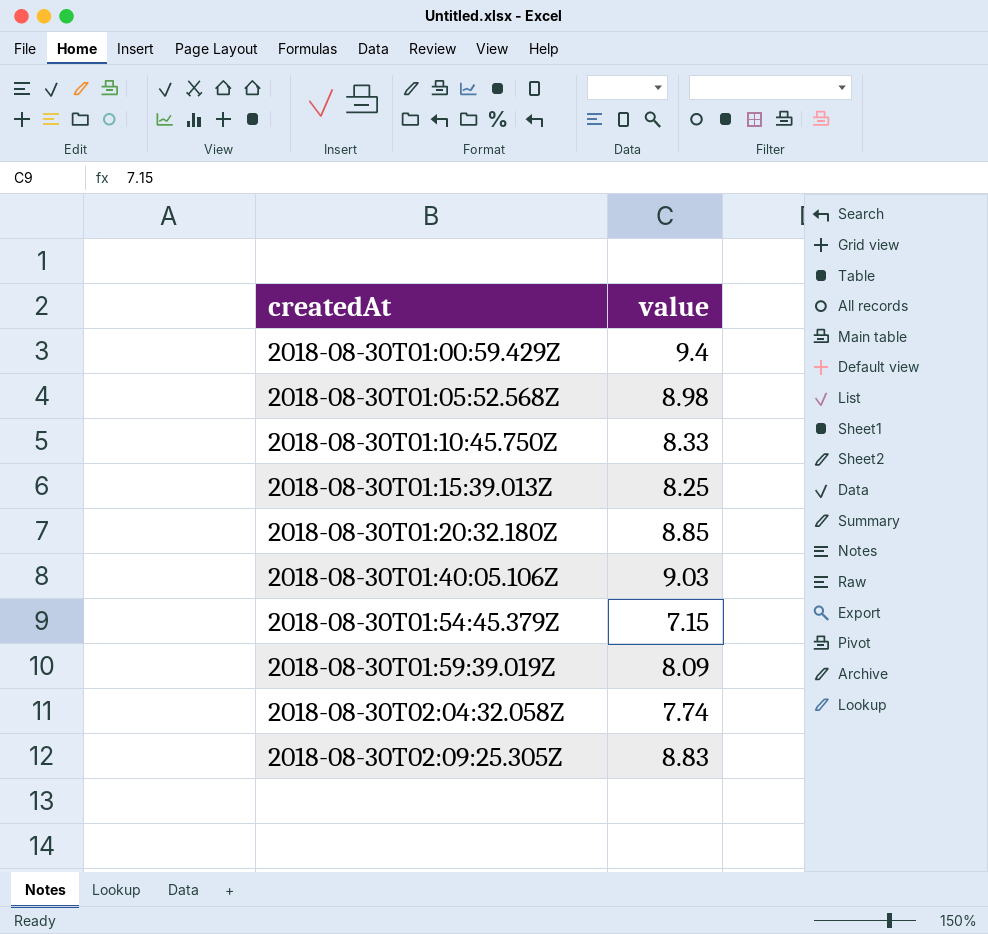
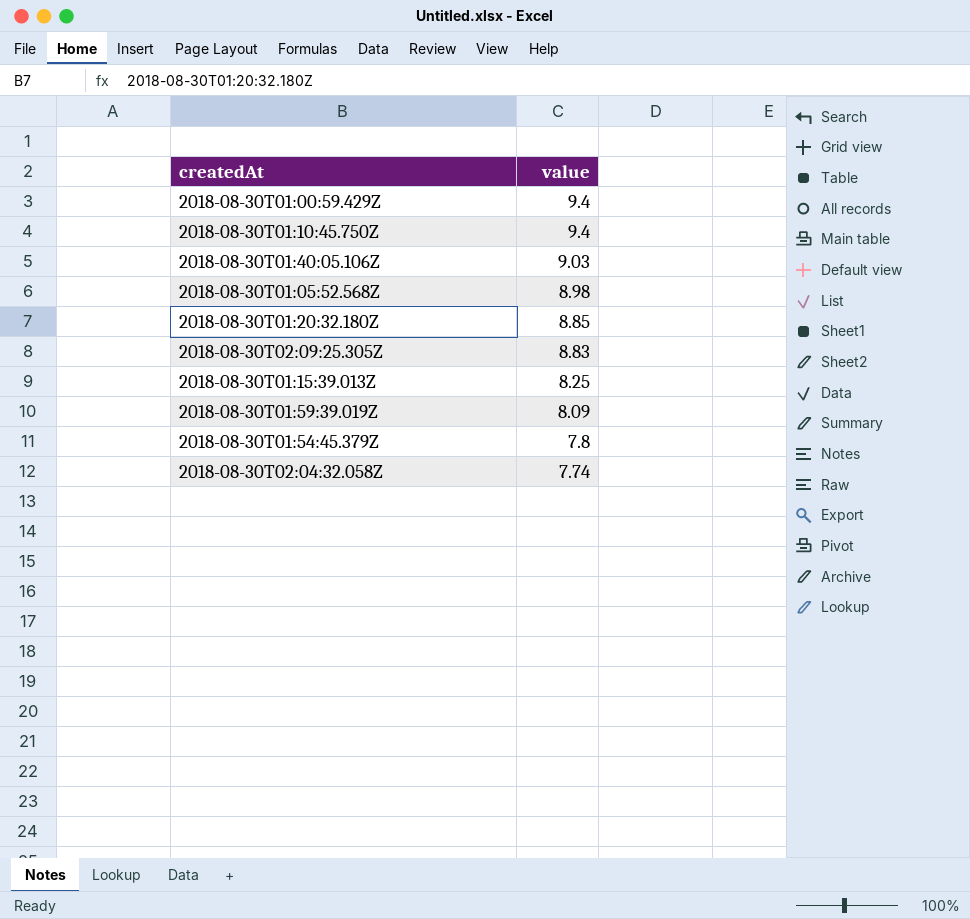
row order: createdAt ascending -> value descending
2018-08-30T01:10:45.750Z | value: 8.33 -> 9.4
2018-08-30T01:54:45.379Z | value: 7.15 -> 7.8

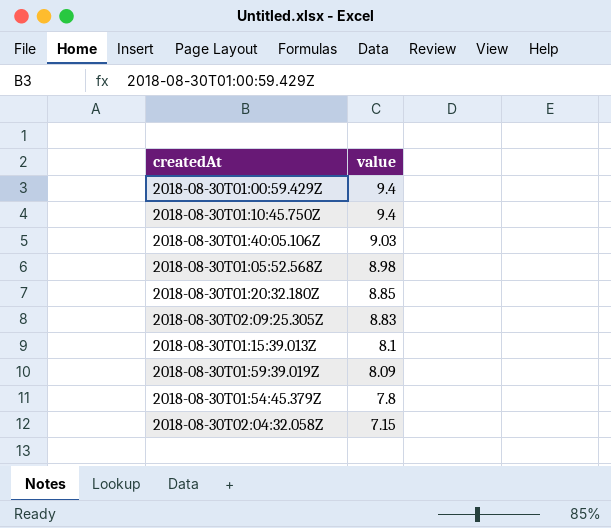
2018-08-30T01:15:39.013Z | value: 8.25 -> 8.1
2018-08-30T02:04:32.058Z | value: 7.74 -> 7.15

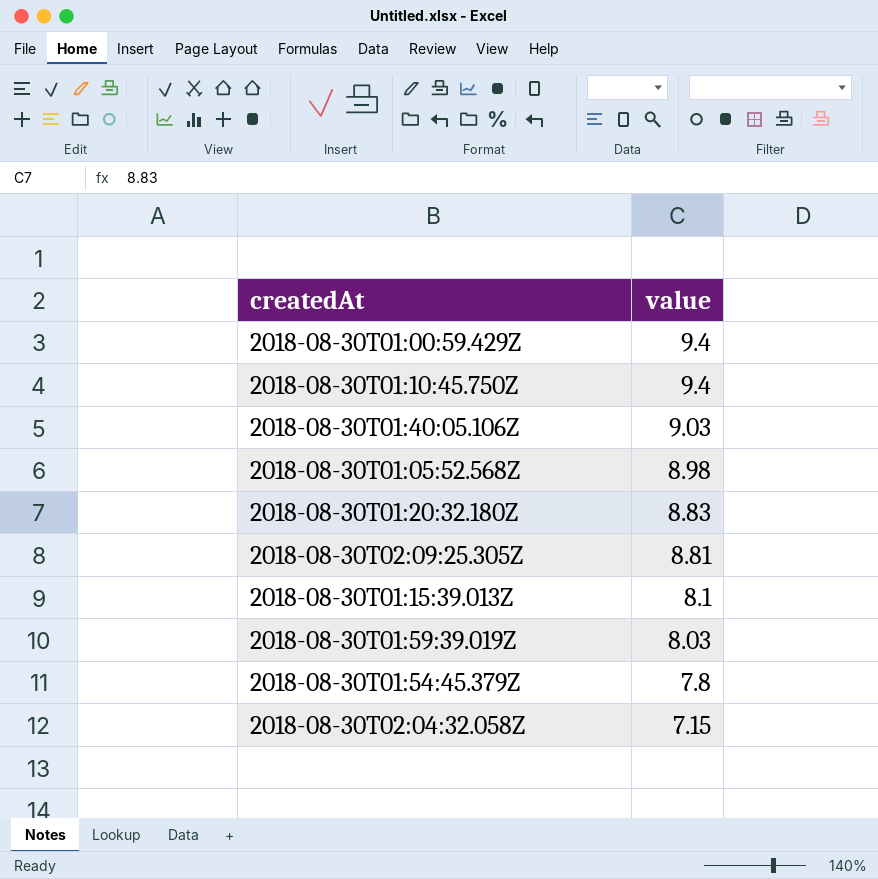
2018-08-30T01:20:32.180Z | value: 8.85 -> 8.83
2018-08-30T02:09:25.305Z | value: 8.83 -> 8.81
2018-08-30T01:59:39.019Z | value: 8.09 -> 8.03

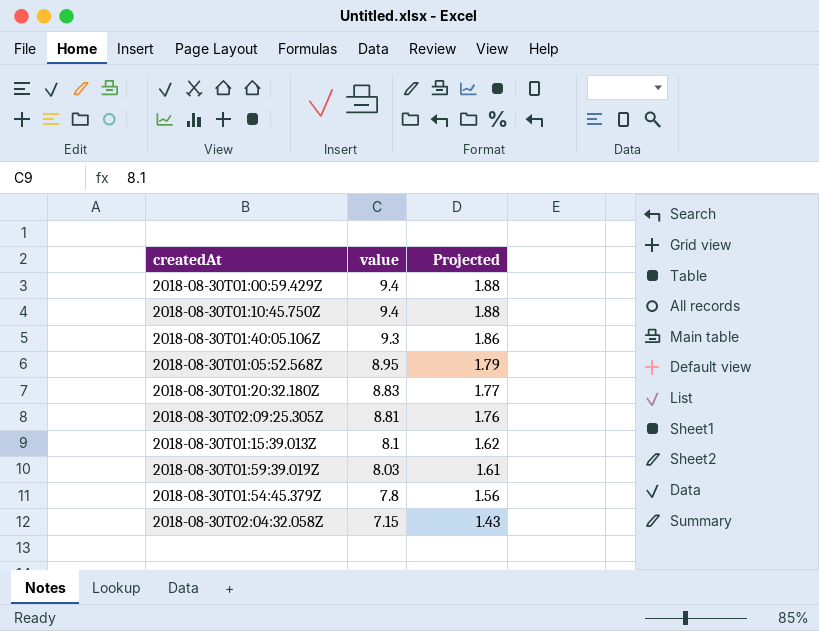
column Projected | formula: none -> [value] * 0.2
2018-08-30T01:40:05.106Z | value: 9.03 -> 9.3
2018-08-30T01:05:52.568Z | value: 8.98 -> 8.95

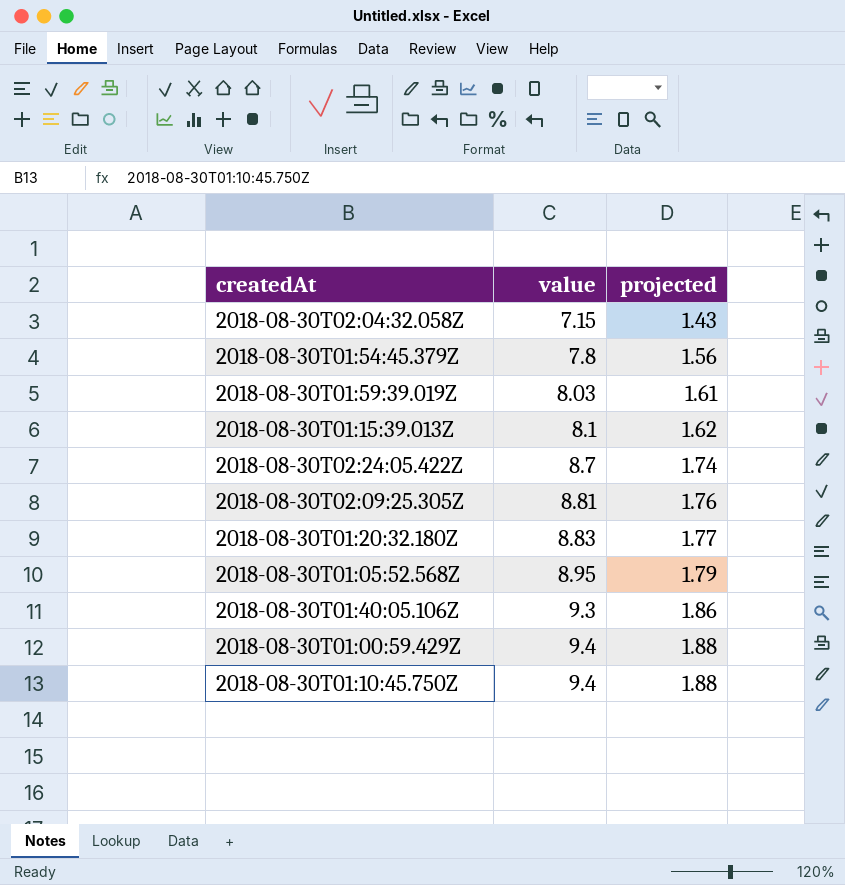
row order: value descending -> value ascending
column name: Projected -> projected
row 2018-08-30T02:24:05.422Z: none -> 8.7 | 1.74

